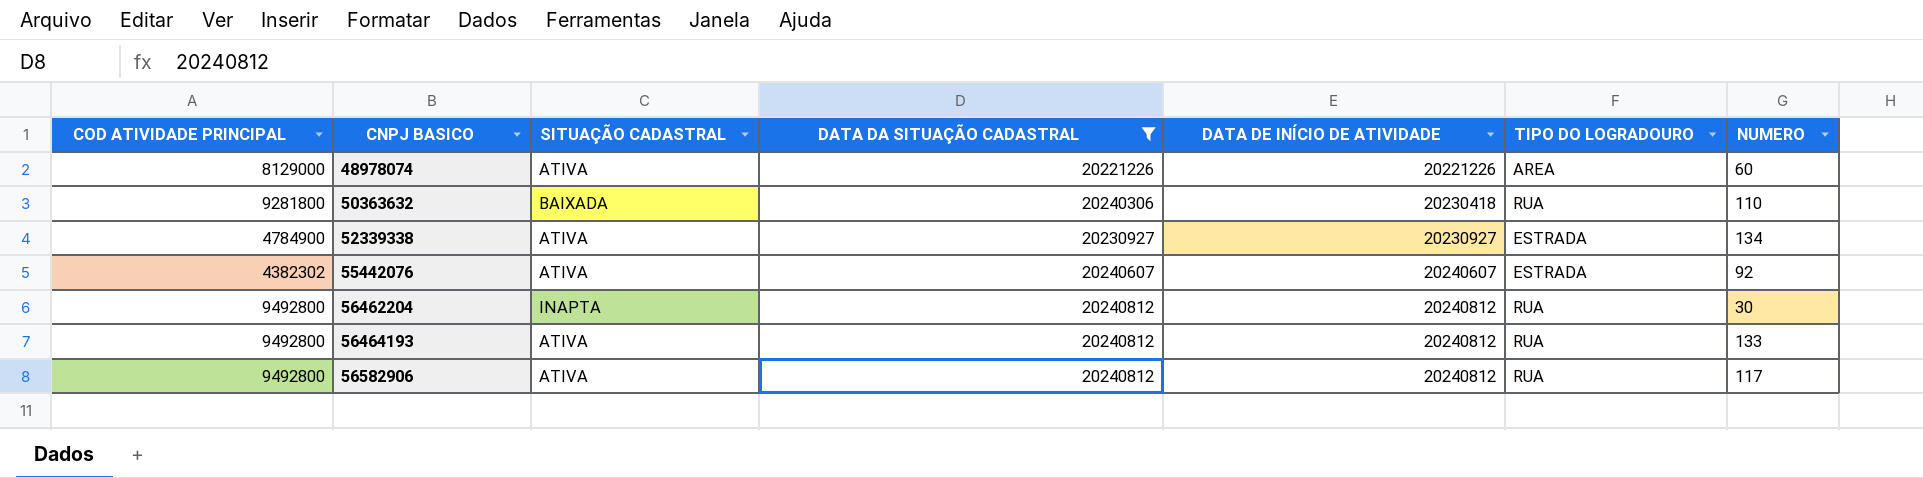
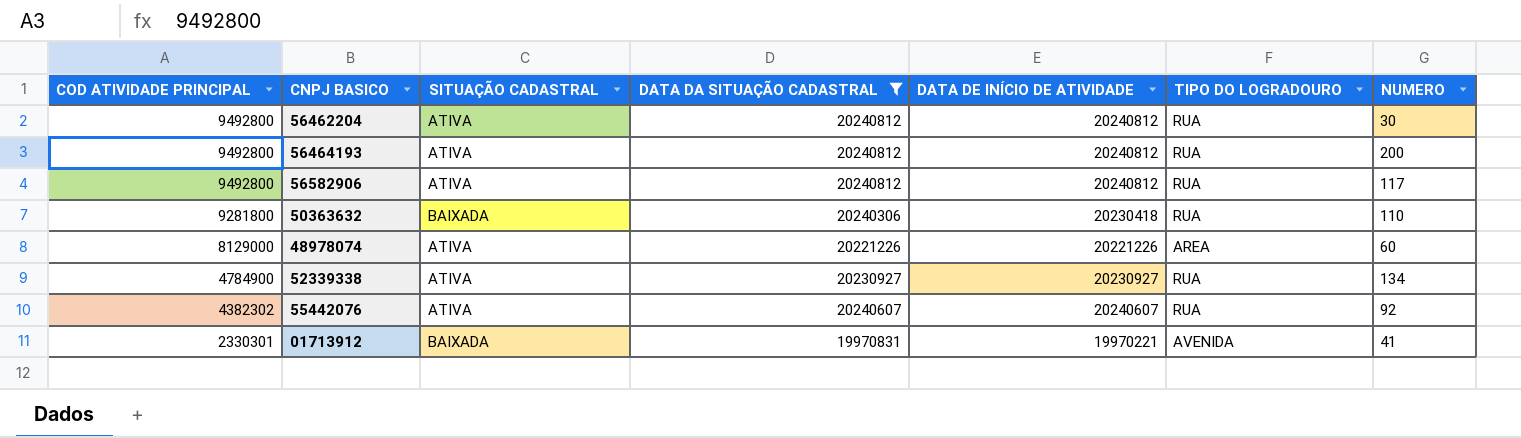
row order: CNPJ BASICO ascending -> COD ATIVIDADE PRINCIPAL descending
56462204 | SITUAÇÃO CADASTRAL: INAPTA -> ATIVA
56464193 | NUMERO: 133 -> 200
52339338 | TIPO DO LOGRADOURO: ESTRADA -> RUA
55442076 | TIPO DO LOGRADOURO: ESTRADA -> RUA
row 01713912: none -> 2330301 | BAIXADA | 19970831 | 19970221 | AVENIDA | 41

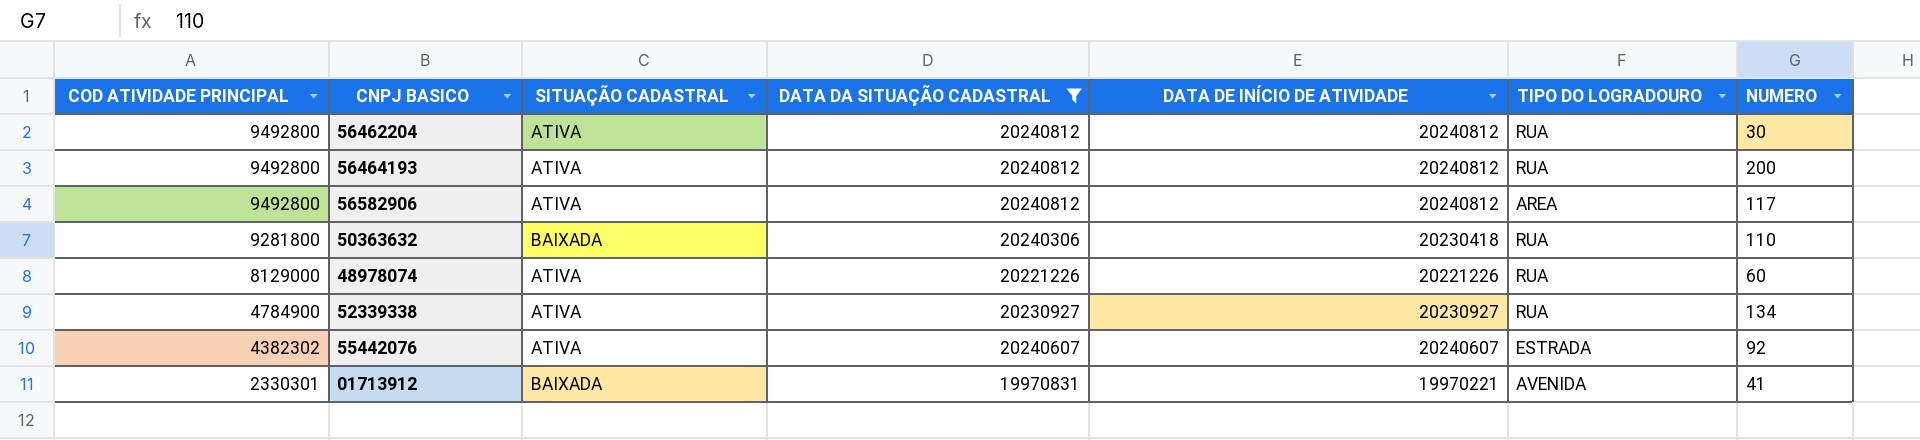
56582906 | TIPO DO LOGRADOURO: RUA -> AREA
48978074 | TIPO DO LOGRADOURO: AREA -> RUA
55442076 | TIPO DO LOGRADOURO: RUA -> ESTRADA

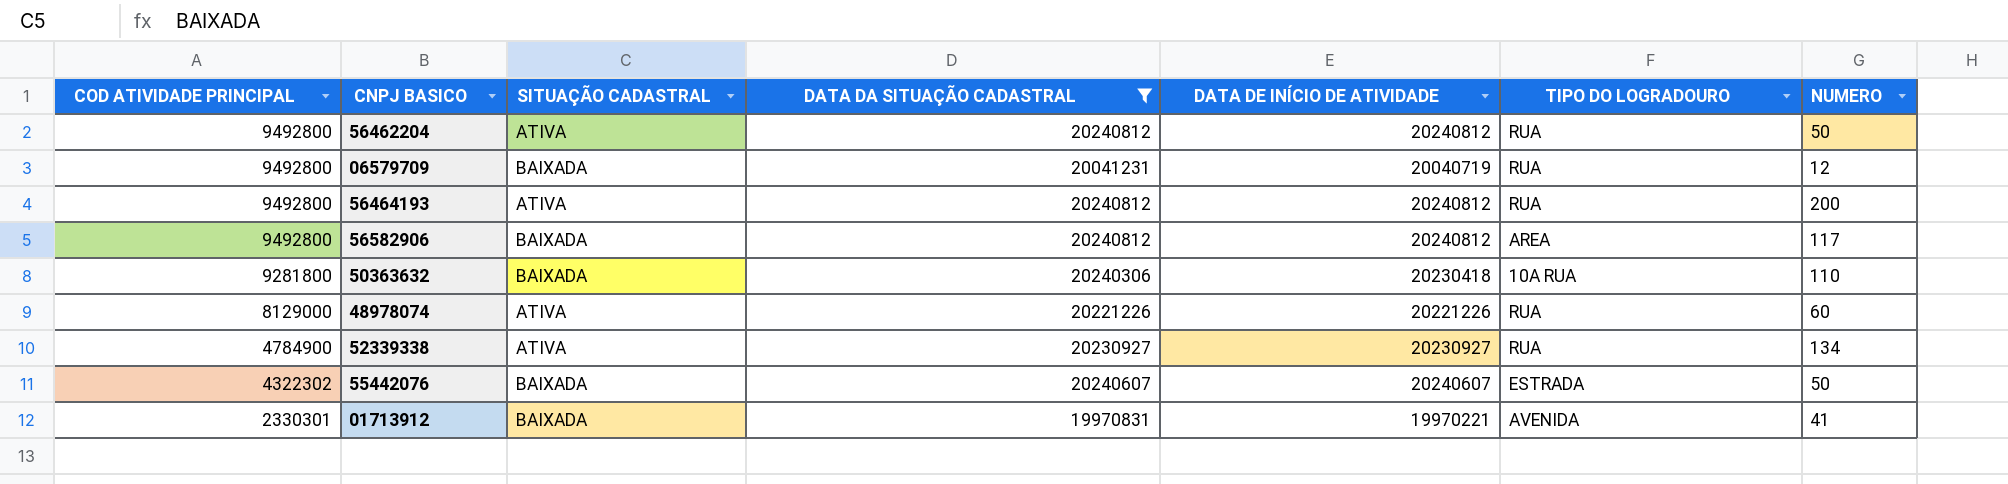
56462204 | NUMERO: 30 -> 50
row 06579709: none -> 9492800 | BAIXADA | 20041231 | 20040719 | RUA | 12
56582906 | SITUAÇÃO CADASTRAL: ATIVA -> BAIXADA
50363632 | TIPO DO LOGRADOURO: RUA -> 10A RUA
55442076 | COD ATIVIDADE PRINCIPAL: 4382302 -> 4322302
55442076 | SITUAÇÃO CADASTRAL: ATIVA -> BAIXADA
55442076 | NUMERO: 92 -> 50

